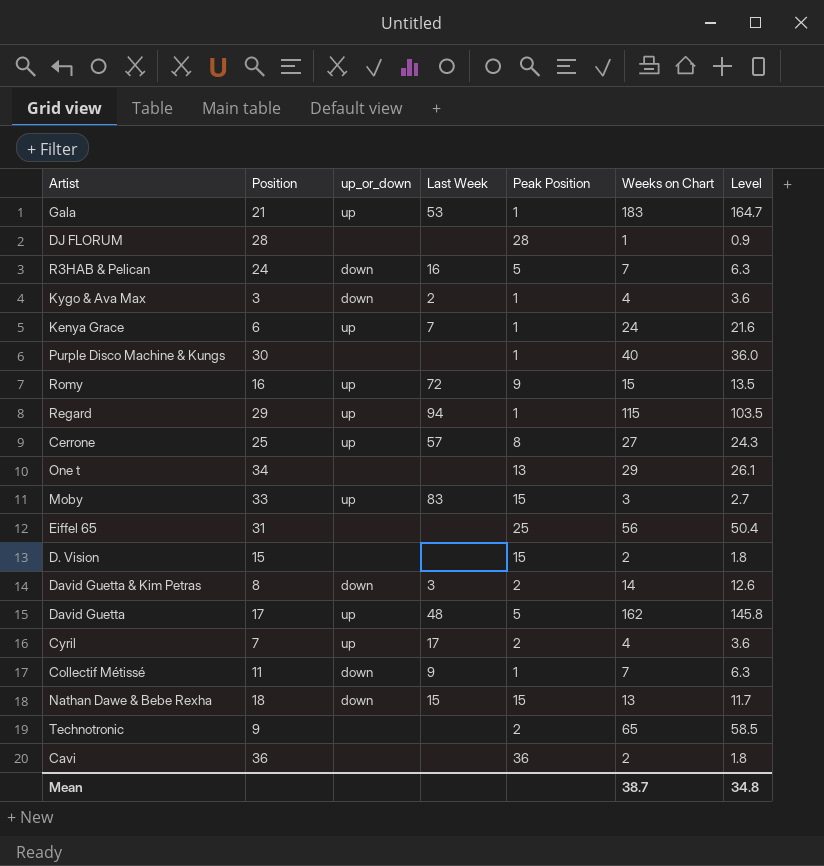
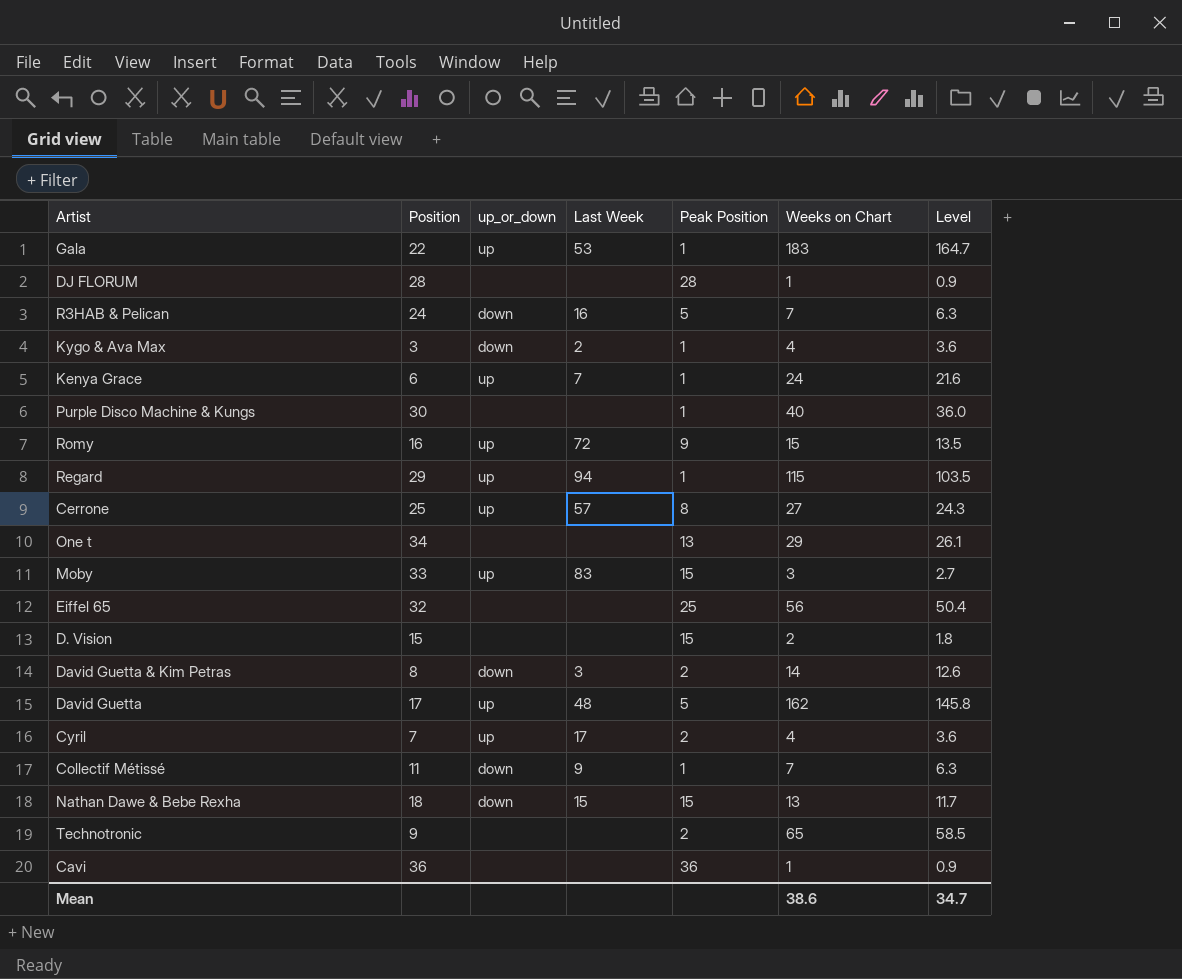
Gala | Position: 21 -> 22
Eiffel 65 | Position: 31 -> 32
Cavi | Weeks on Chart: 2 -> 1
Cavi | Level: 1.8 -> 0.9
Mean | Weeks on Chart: 38.7 -> 38.6
Mean | Level: 34.8 -> 34.7

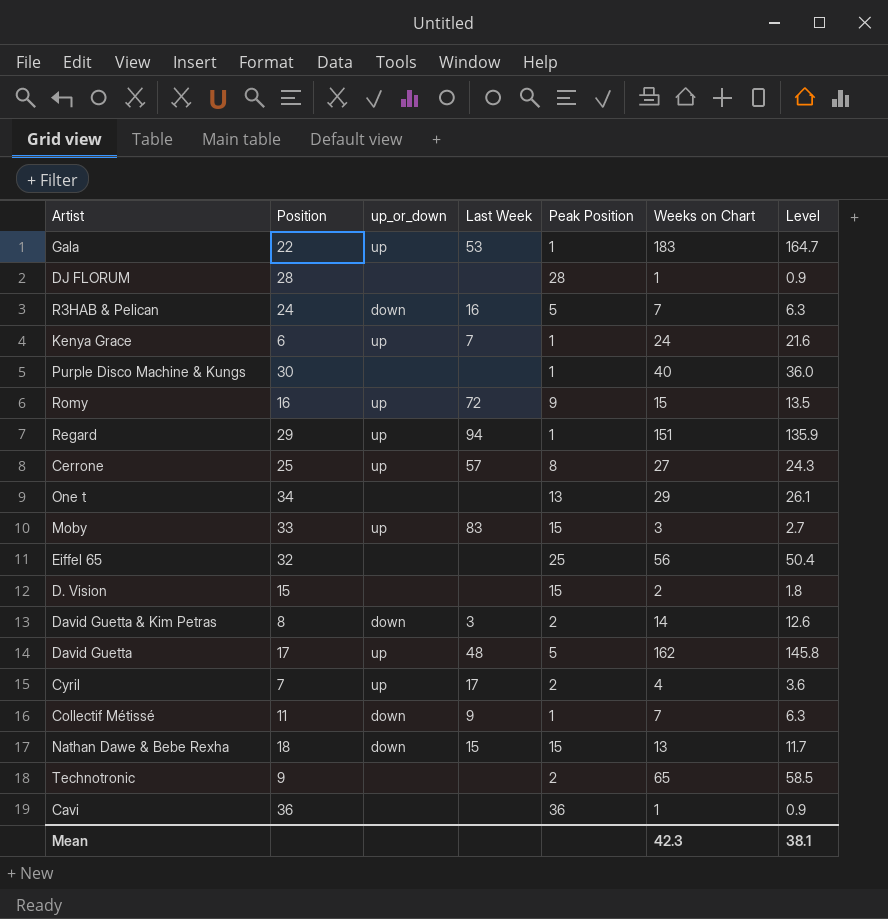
row Kygo & Ava Max: 3 | down | 2 | 1 | 4 | 3.6 -> none
Regard | Weeks on Chart: 115 -> 151
Regard | Level: 103.5 -> 135.9
Mean | Weeks on Chart: 38.6 -> 42.3
Mean | Level: 34.7 -> 38.1

